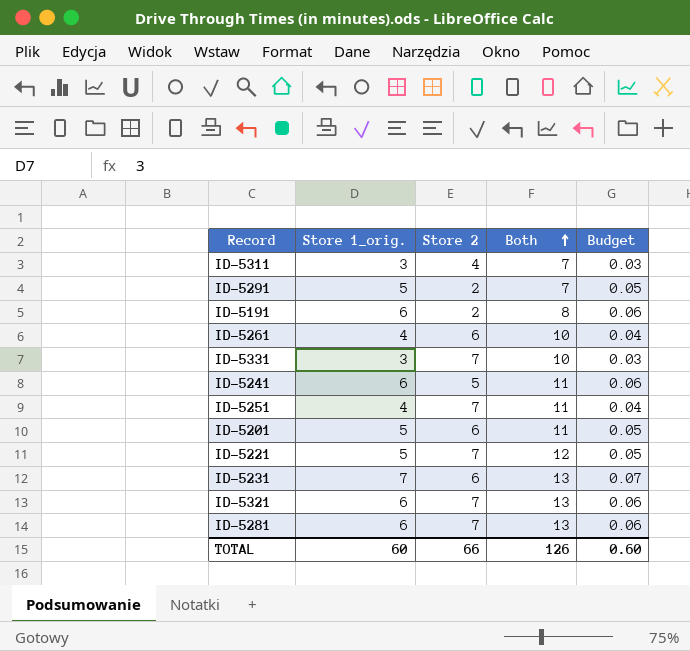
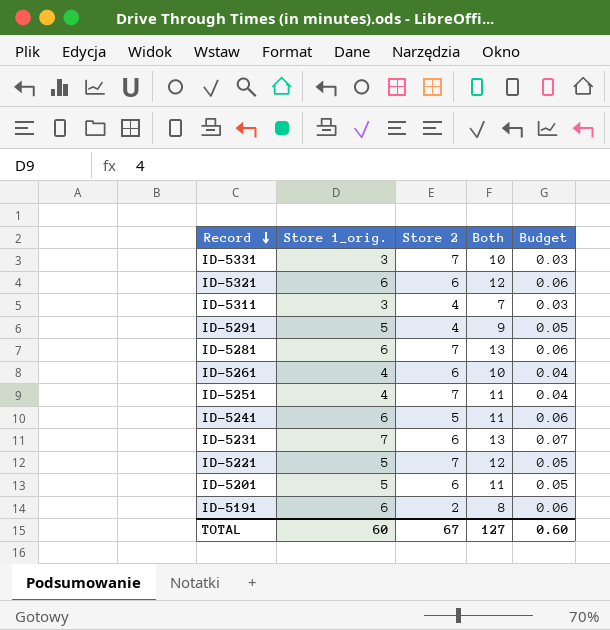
row order: Both ascending -> Record descending
ID-5321 | Store 2: 7 -> 6
ID-5321 | Both: 13 -> 12
ID-5291 | Store 2: 2 -> 4
ID-5291 | Both: 7 -> 9
TOTAL | Store 2: 66 -> 67
TOTAL | Both: 126 -> 127

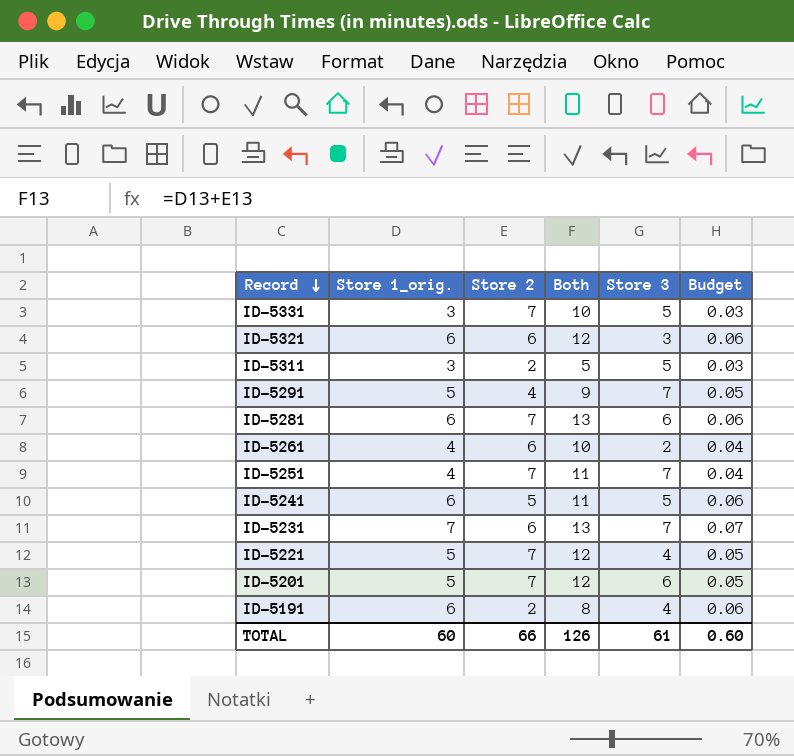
column Store 3 | position: none -> 5
ID-5311 | Store 2: 4 -> 2
ID-5311 | Both: 7 -> 5
ID-5201 | Store 2: 6 -> 7
ID-5201 | Both: 11 -> 12
TOTAL | Store 2: 67 -> 66
TOTAL | Both: 127 -> 126

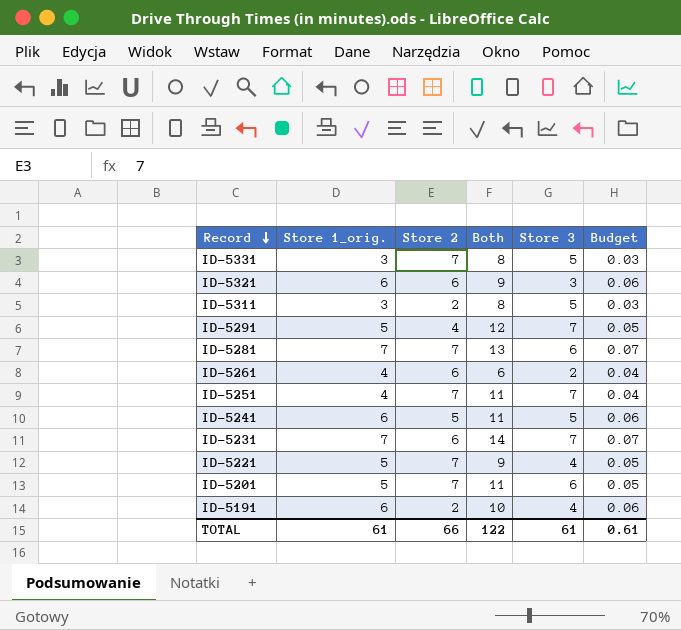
column Both | formula: [Store 1_orig.] + [Store 2] -> [Store 1_orig.] + [Store 3]
ID-5281 | Store 1_orig.: 6 -> 7
ID-5281 | Budget: 0.06 -> 0.07
TOTAL | Store 1_orig.: 60 -> 61
TOTAL | Both: 126 -> 122
TOTAL | Budget: 0.60 -> 0.61

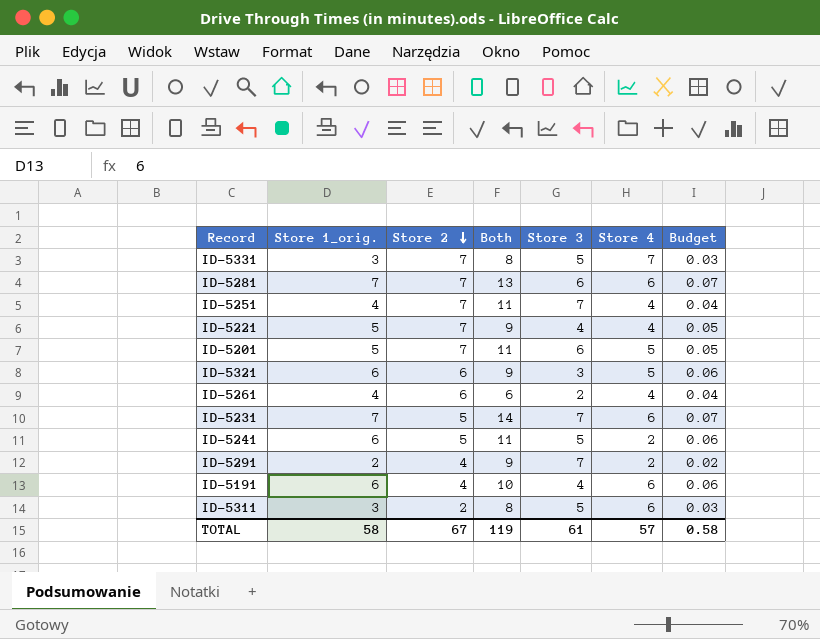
row order: Record descending -> Store 2 descending
column Store 4 | position: none -> 6
ID-5231 | Store 2: 6 -> 5
ID-5291 | Store 1_orig.: 5 -> 2
ID-5291 | Both: 12 -> 9
ID-5291 | Budget: 0.05 -> 0.02
ID-5191 | Store 2: 2 -> 4
TOTAL | Store 1_orig.: 61 -> 58
TOTAL | Store 2: 66 -> 67
TOTAL | Both: 122 -> 119
TOTAL | Budget: 0.61 -> 0.58

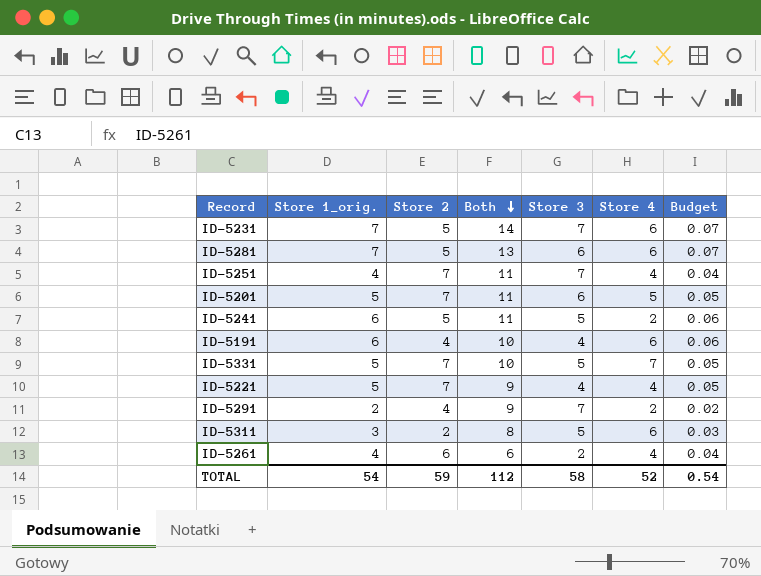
row order: Store 2 descending -> Both descending
row ID-5321: 6 | 6 | 9 | 3 | 5 | 0.06 -> none
ID-5281 | Store 2: 7 -> 5
ID-5331 | Store 1_orig.: 3 -> 5
ID-5331 | Both: 8 -> 10
ID-5331 | Budget: 0.03 -> 0.05
TOTAL | Store 1_orig.: 58 -> 54
TOTAL | Store 2: 67 -> 59
TOTAL | Both: 119 -> 112
TOTAL | Store 3: 61 -> 58
TOTAL | Store 4: 57 -> 52
TOTAL | Budget: 0.58 -> 0.54

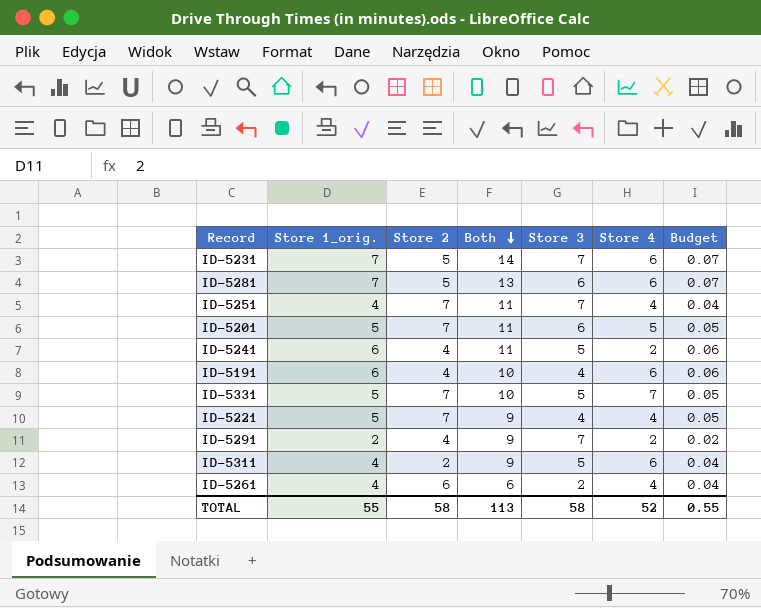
ID-5241 | Store 2: 5 -> 4
ID-5311 | Store 1_orig.: 3 -> 4
ID-5311 | Both: 8 -> 9
ID-5311 | Budget: 0.03 -> 0.04
TOTAL | Store 1_orig.: 54 -> 55
TOTAL | Store 2: 59 -> 58
TOTAL | Both: 112 -> 113
TOTAL | Budget: 0.54 -> 0.55

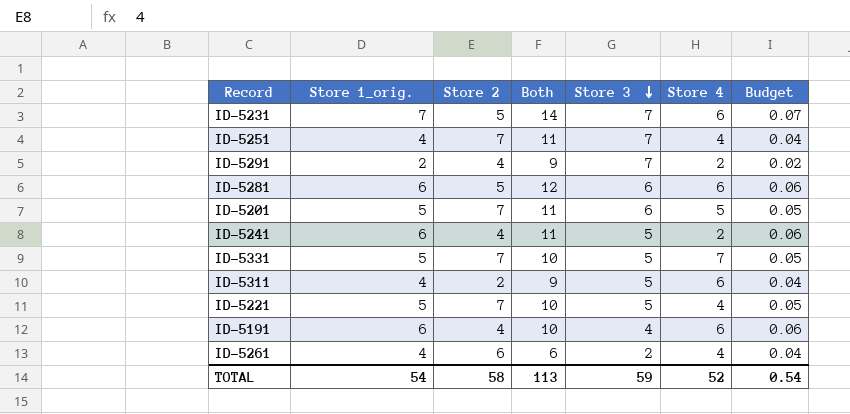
row order: Both descending -> Store 3 descending
ID-5281 | Store 1_orig.: 7 -> 6
ID-5281 | Both: 13 -> 12
ID-5281 | Budget: 0.07 -> 0.06
ID-5221 | Both: 9 -> 10
ID-5221 | Store 3: 4 -> 5
TOTAL | Store 1_orig.: 55 -> 54
TOTAL | Store 3: 58 -> 59
TOTAL | Budget: 0.55 -> 0.54

